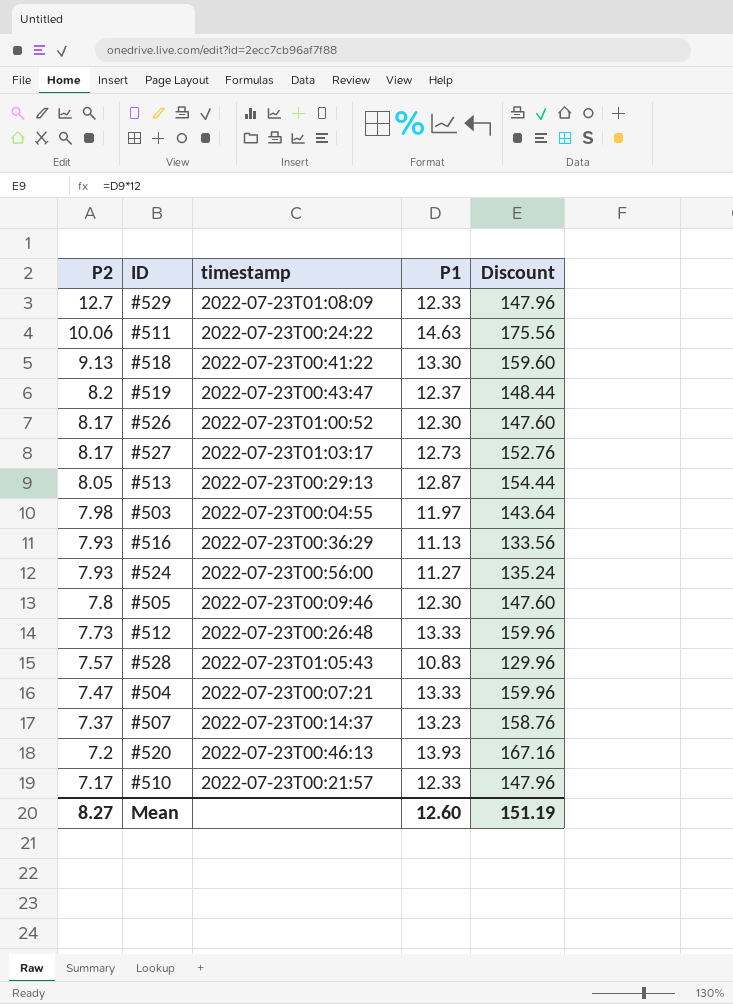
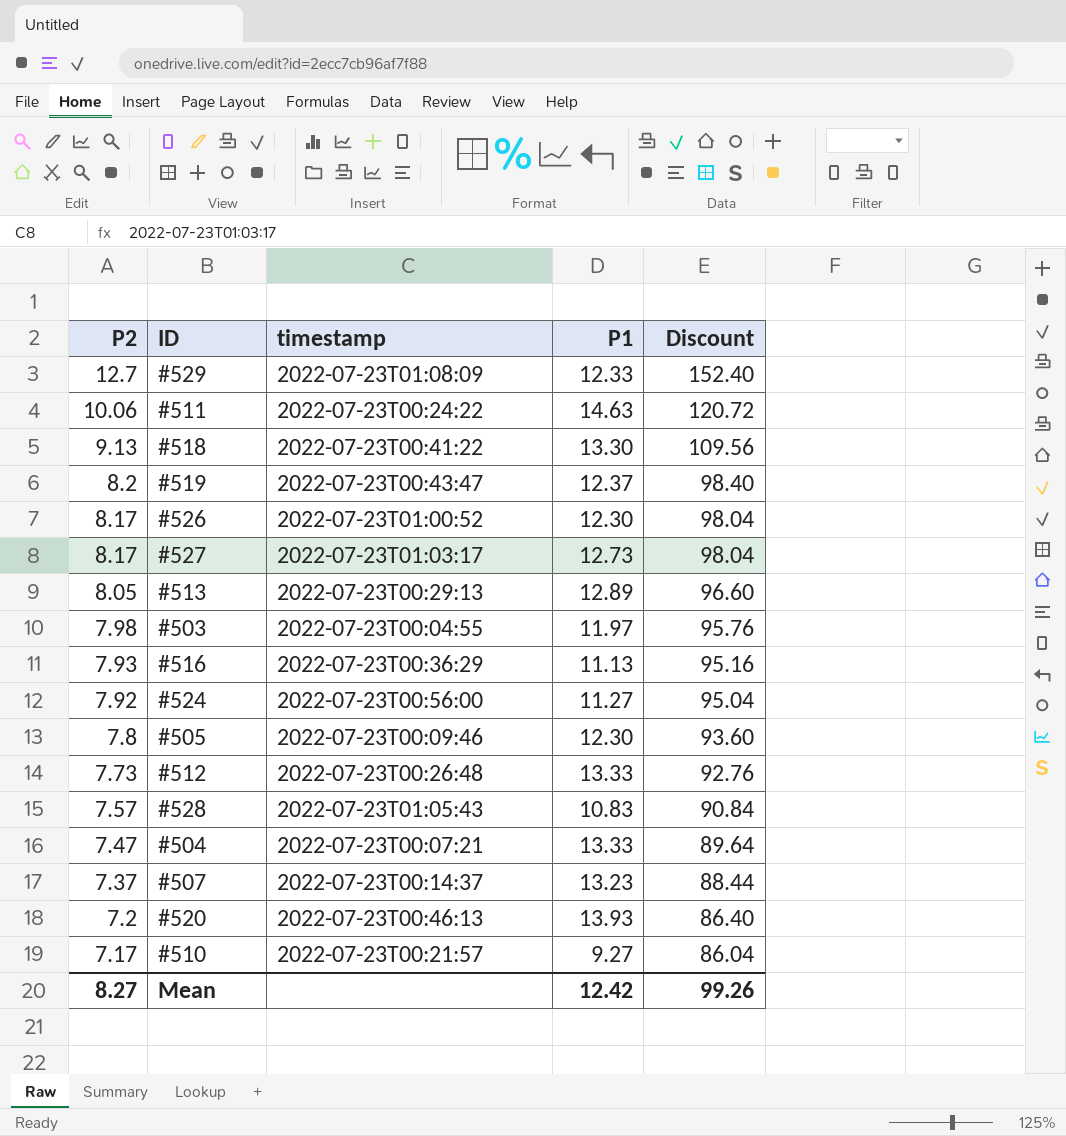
column Discount | formula: [P1] * 12 -> [P2] * 12
#513 | P1: 12.87 -> 12.89
#524 | P2: 7.93 -> 7.92
#510 | P1: 12.33 -> 9.27
Mean | P1: 12.60 -> 12.42
Mean | Discount: 151.19 -> 99.26

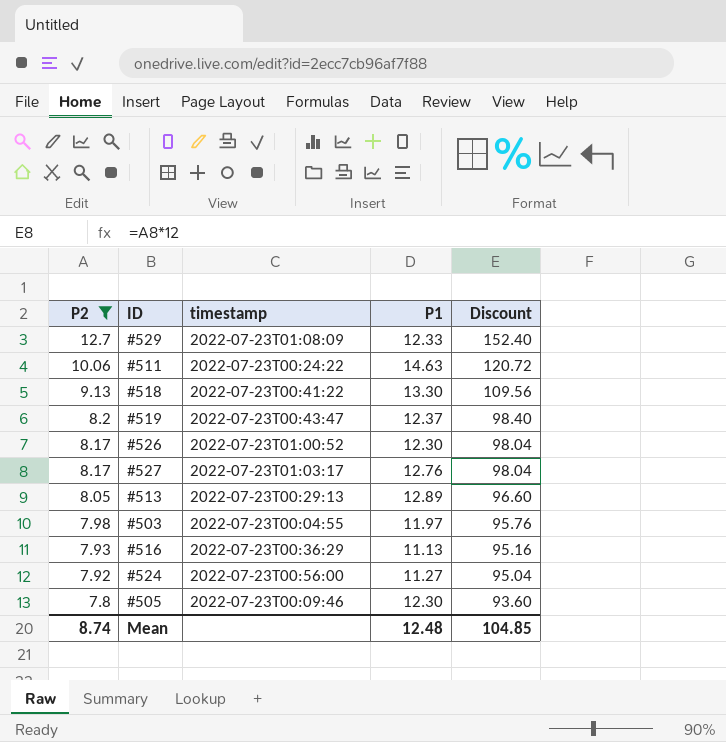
filter: none -> P2 >= 7.8
#527 | P1: 12.73 -> 12.76
Mean | P2: 8.27 -> 8.74
Mean | P1: 12.42 -> 12.48
Mean | Discount: 99.26 -> 104.85

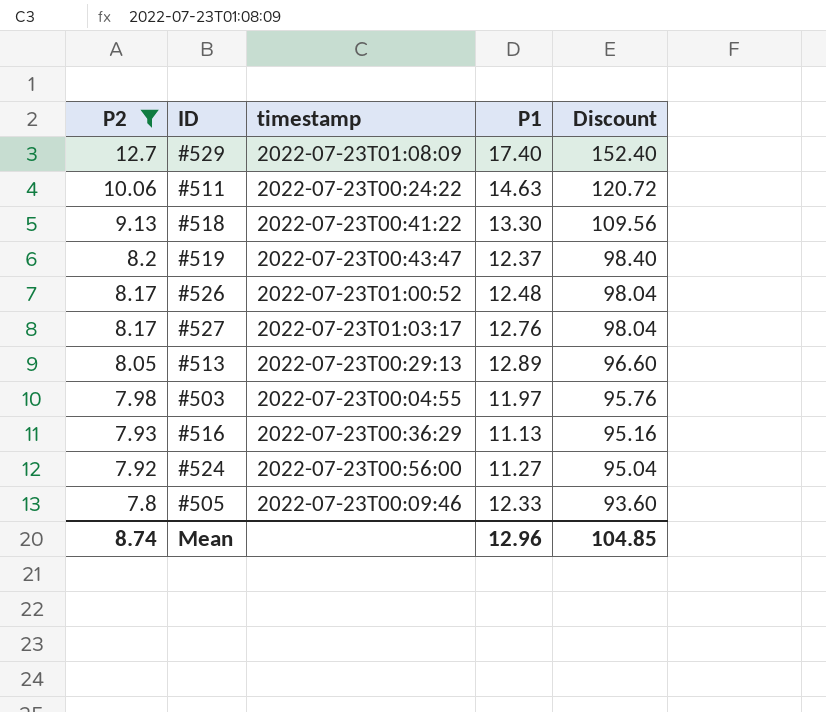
#529 | P1: 12.33 -> 17.40
#526 | P1: 12.30 -> 12.48
#505 | P1: 12.30 -> 12.33
Mean | P1: 12.48 -> 12.96

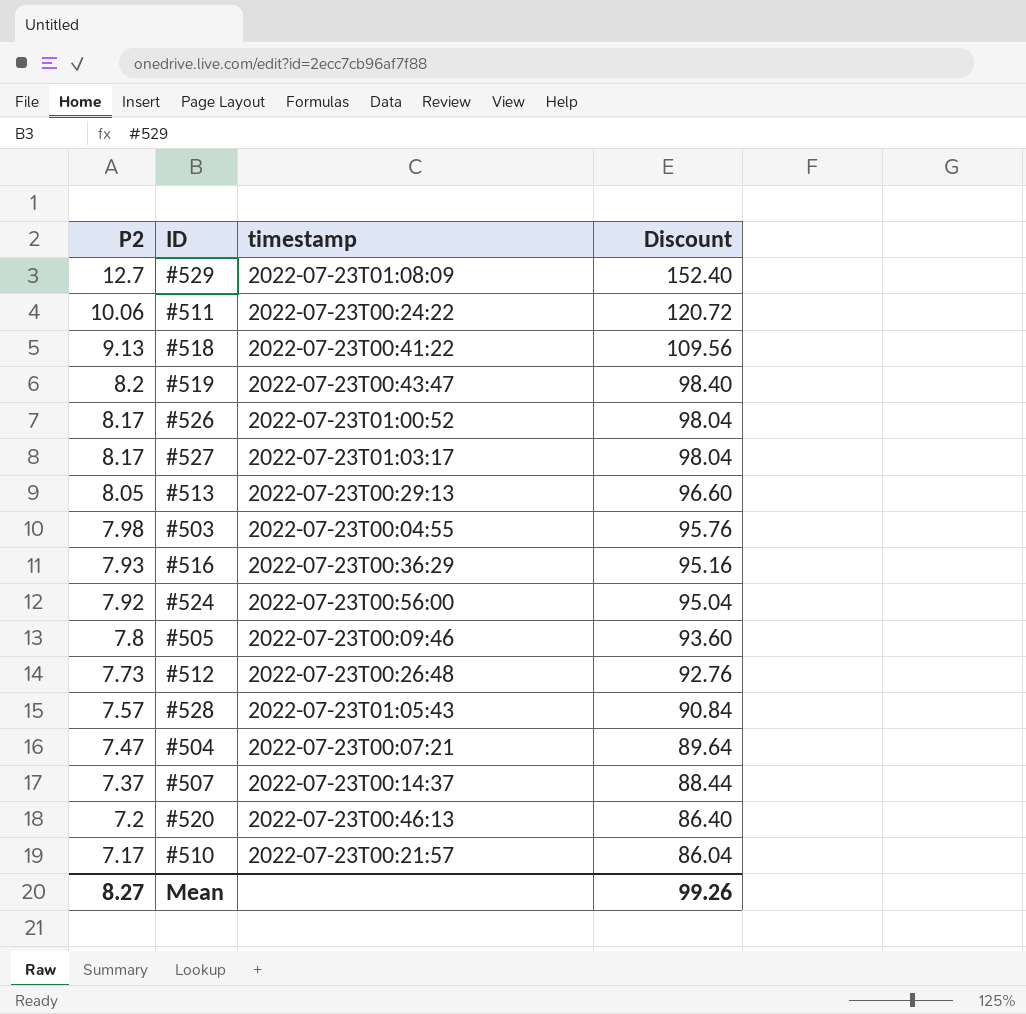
filter: P2 >= 7.8 -> none
column P1 | position: 4 -> none
Mean | P2: 8.74 -> 8.27
Mean | Discount: 104.85 -> 99.26

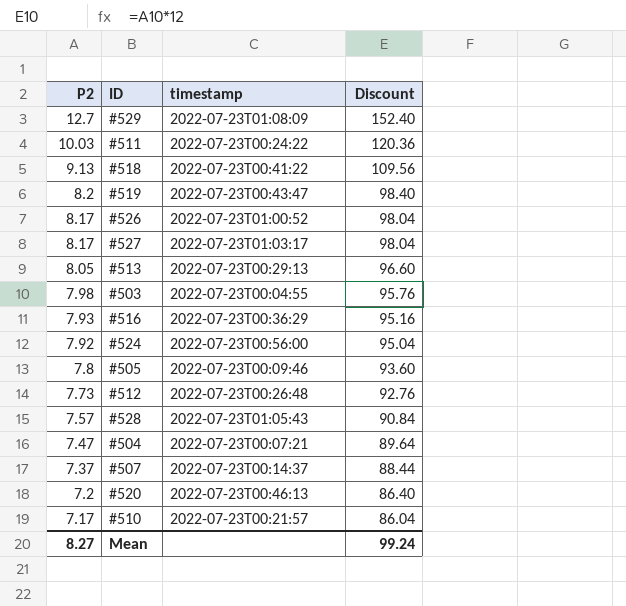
#511 | P2: 10.06 -> 10.03
#511 | Discount: 120.72 -> 120.36
Mean | Discount: 99.26 -> 99.24

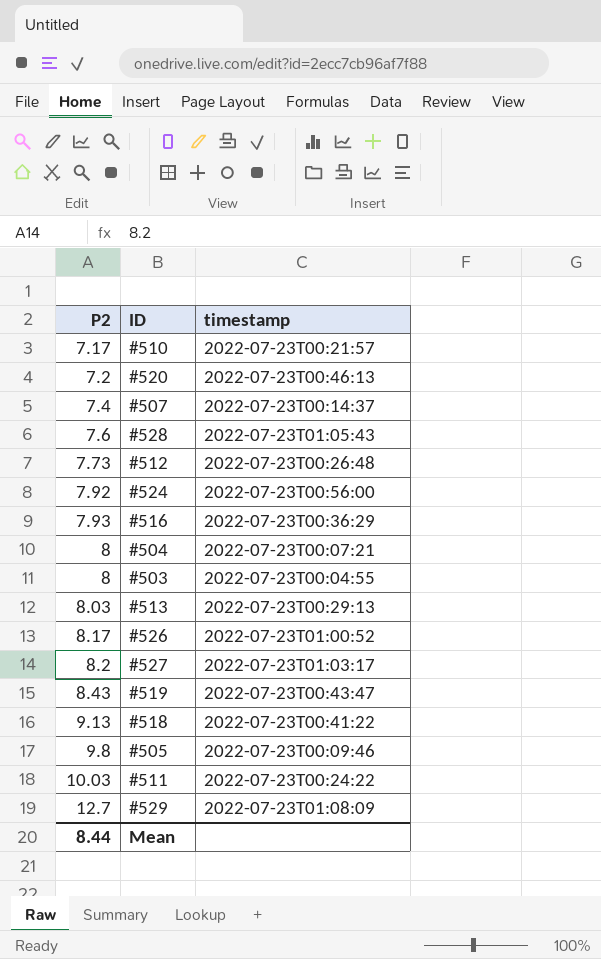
row order: P2 descending -> P2 ascending
column Discount | formula: [P2] * 12 -> none
#507 | P2: 7.37 -> 7.4
#528 | P2: 7.57 -> 7.6
#504 | P2: 7.47 -> 8
#503 | P2: 7.98 -> 8
#513 | P2: 8.05 -> 8.03
#527 | P2: 8.17 -> 8.2
#519 | P2: 8.2 -> 8.43
#505 | P2: 7.8 -> 9.8
Mean | P2: 8.27 -> 8.44

